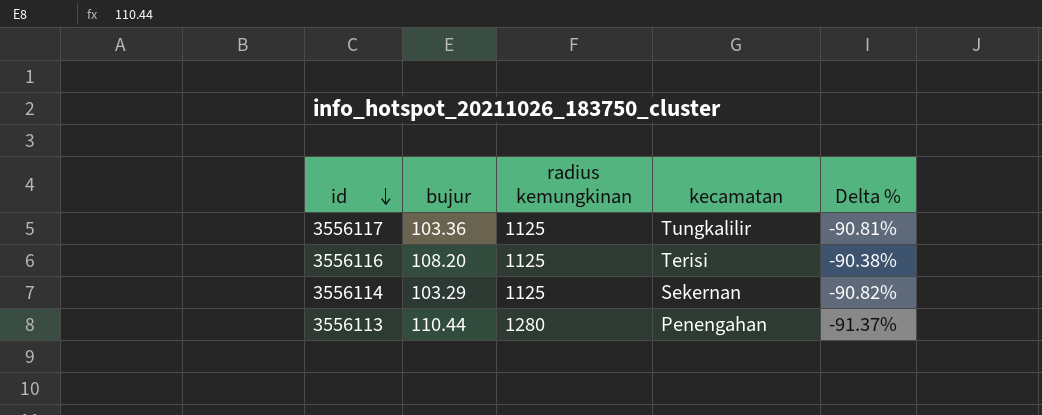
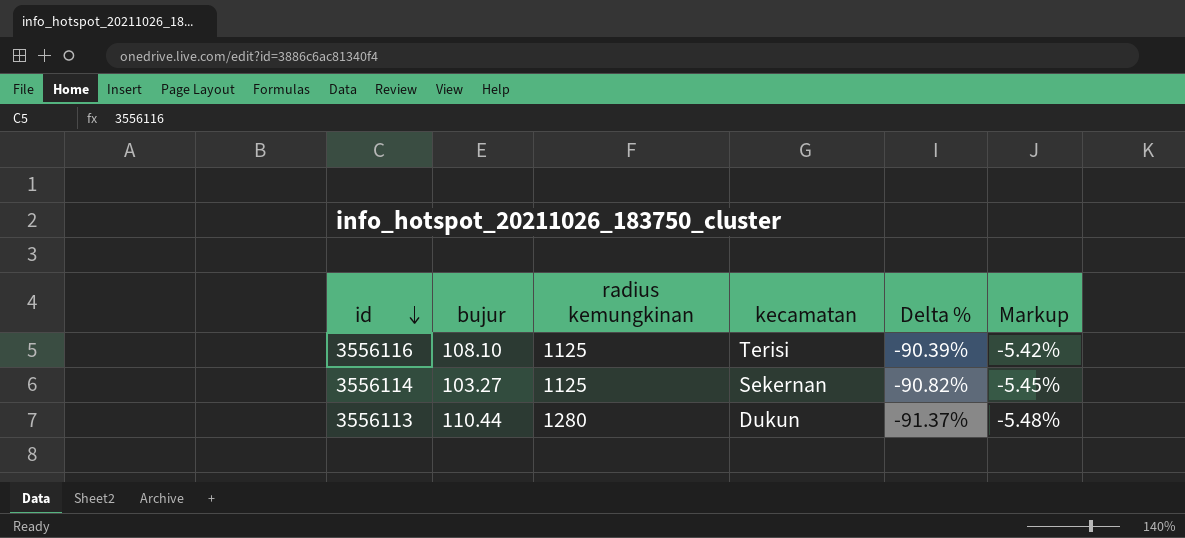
column Markup | formula: none -> [Delta %] * 0.06
row 3556117: 103.36 | 1125 | Tungkalilir | -90.81% -> none
3556116 | bujur: 108.20 -> 108.10
3556116 | Delta %: -90.38% -> -90.39%
3556114 | bujur: 103.29 -> 103.27
3556113 | kecamatan: Penengahan -> Dukun

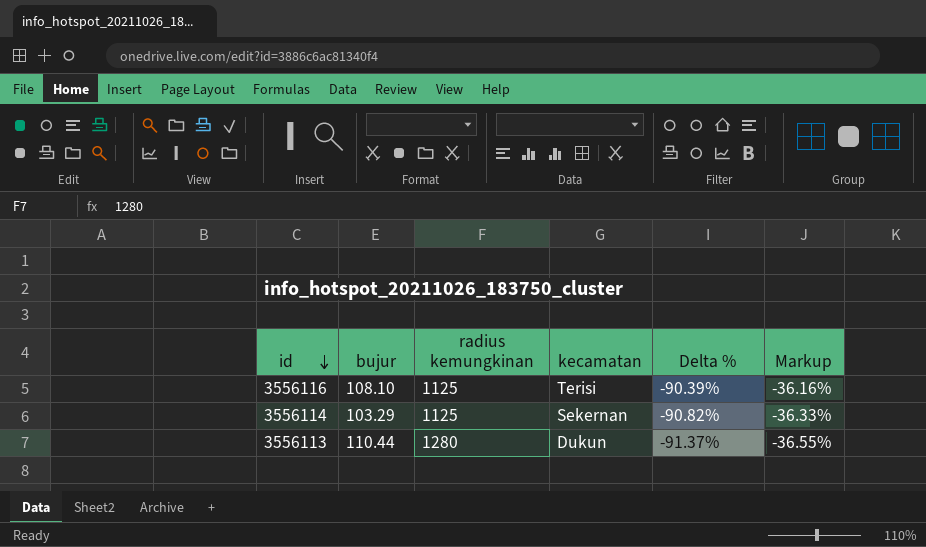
column Markup | formula: [Delta %] * 0.06 -> [Delta %] * 0.4
3556114 | bujur: 103.27 -> 103.29

